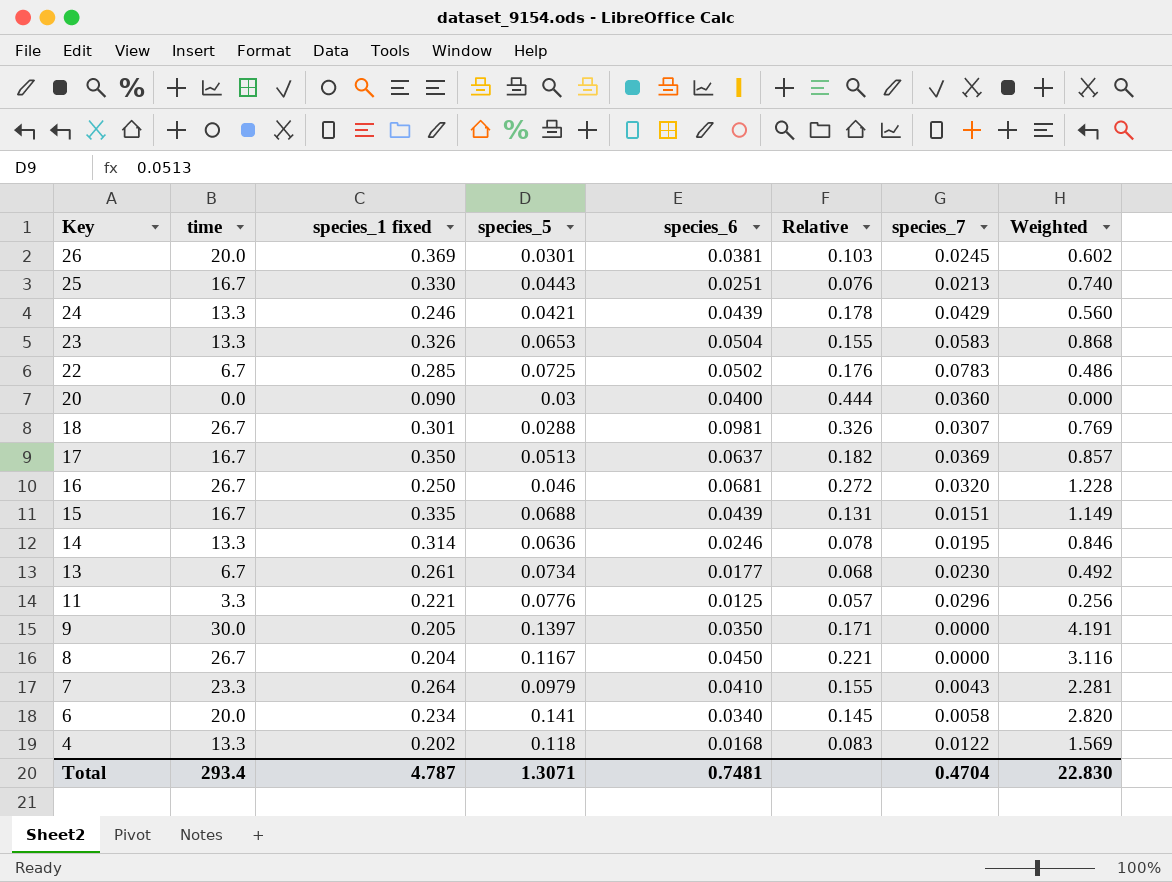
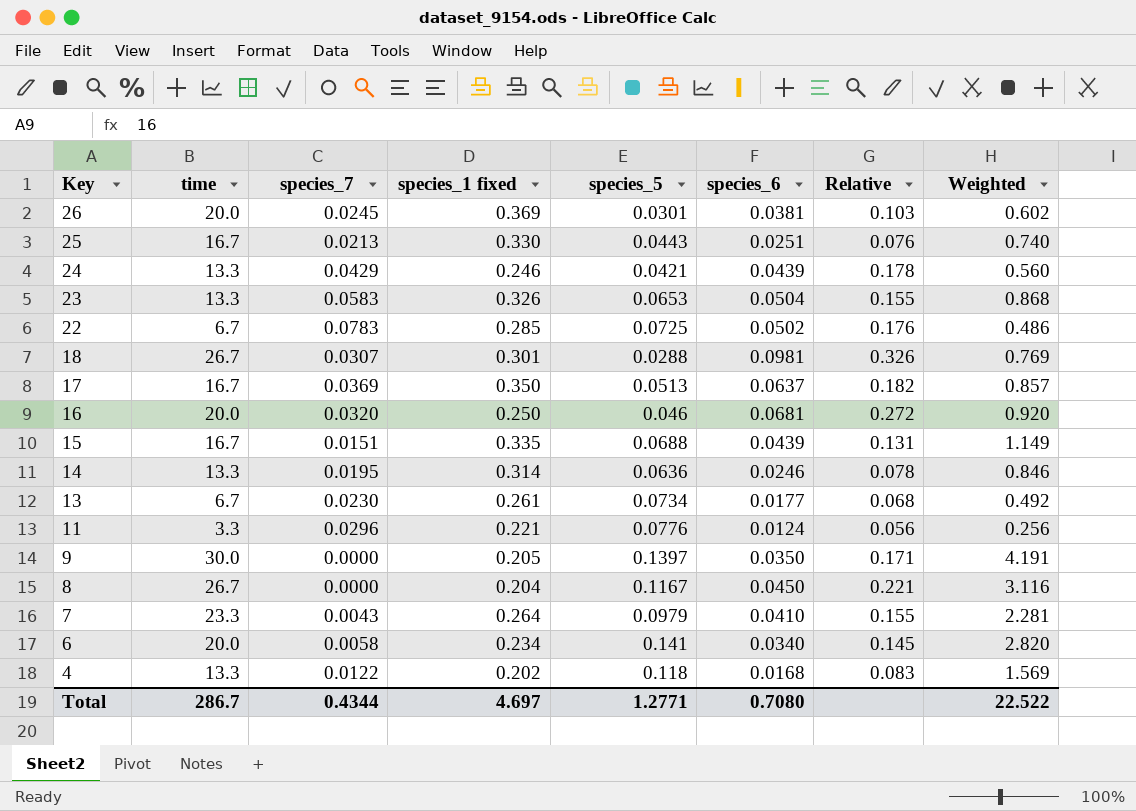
column species_7 | position: 7 -> 3
row 20: 0.0 | 0.090 | 0.03 | 0.0400 | 0.444 | 0.0360 | 0.000 -> none
16 | time: 26.7 -> 20.0
16 | Weighted: 1.228 -> 0.920
11 | species_6: 0.0125 -> 0.0124
11 | Relative: 0.057 -> 0.056
Total | time: 293.4 -> 286.7
Total | species_7: 0.4704 -> 0.4344
Total | species_1 fixed: 4.787 -> 4.697
Total | species_5: 1.3071 -> 1.2771
Total | species_6: 0.7481 -> 0.7080
Total | Weighted: 22.830 -> 22.522

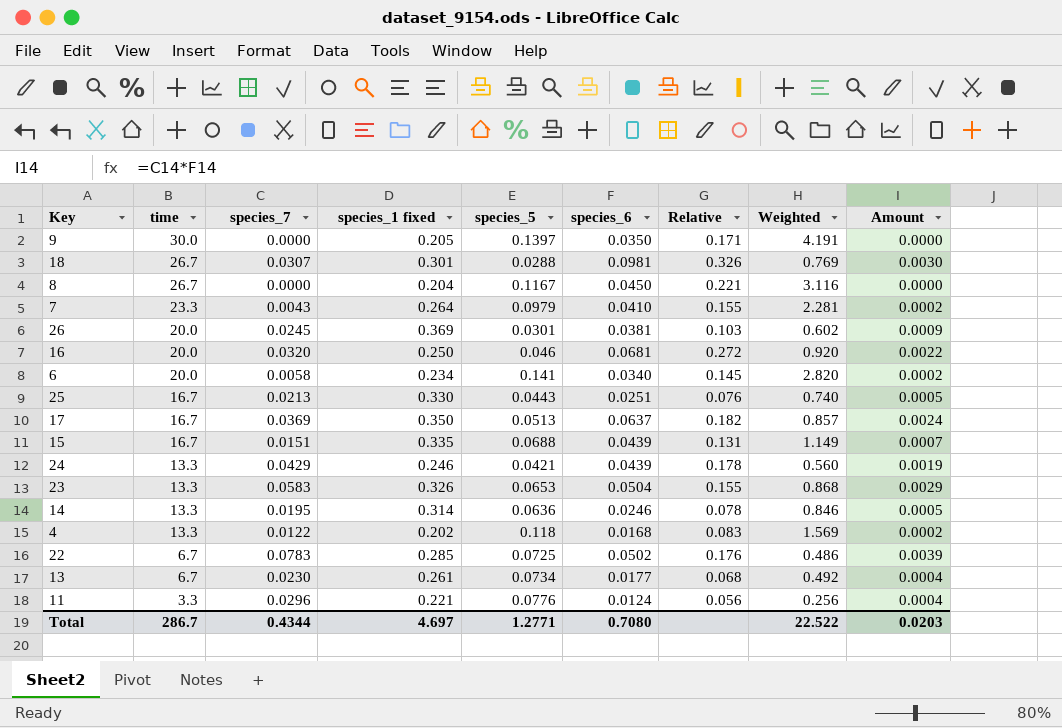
row order: Key descending -> time descending
column Amount | formula: none -> [species_7] * [species_6]

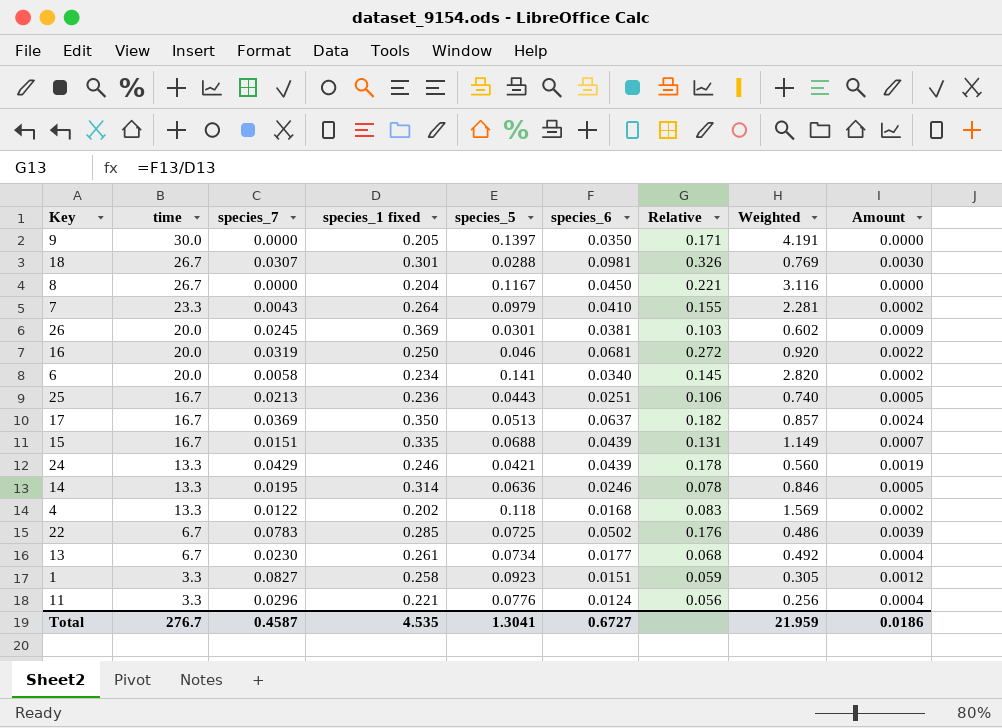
row 23: 13.3 | 0.0583 | 0.326 | 0.0653 | 0.0504 | 0.155 | 0.868 | 0.0029 -> none
16 | species_7: 0.0320 -> 0.0319
25 | species_1 fixed: 0.330 -> 0.236
25 | Relative: 0.076 -> 0.106
row 1: none -> 3.3 | 0.0827 | 0.258 | 0.0923 | 0.0151 | 0.059 | 0.305 | 0.0012
Total | time: 286.7 -> 276.7
Total | species_7: 0.4344 -> 0.4587
Total | species_1 fixed: 4.697 -> 4.535
Total | species_5: 1.2771 -> 1.3041
Total | species_6: 0.7080 -> 0.6727
Total | Weighted: 22.522 -> 21.959
Total | Amount: 0.0203 -> 0.0186

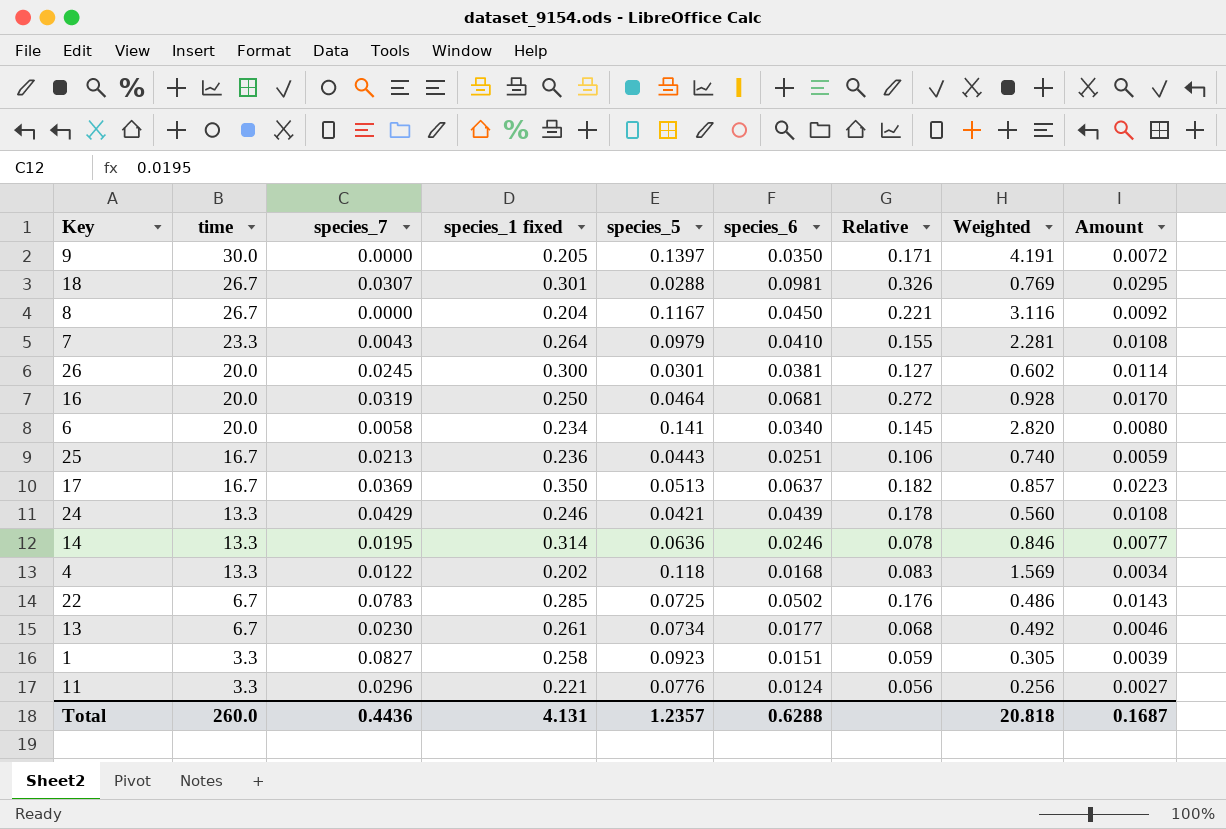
column Amount | formula: [species_7] * [species_6] -> [species_1 fixed] * [species_6]
row 15: 16.7 | 0.0151 | 0.335 | 0.0688 | 0.0439 | 0.131 | 1.149 | 0.0007 -> none
26 | species_1 fixed: 0.369 -> 0.300
26 | Relative: 0.103 -> 0.127
16 | species_5: 0.046 -> 0.0464
16 | Weighted: 0.920 -> 0.928
Total | time: 276.7 -> 260.0
Total | species_7: 0.4587 -> 0.4436
Total | species_1 fixed: 4.535 -> 4.131
Total | species_5: 1.3041 -> 1.2357
Total | species_6: 0.6727 -> 0.6288
Total | Weighted: 21.959 -> 20.818
Total | Amount: 0.0186 -> 0.1687

